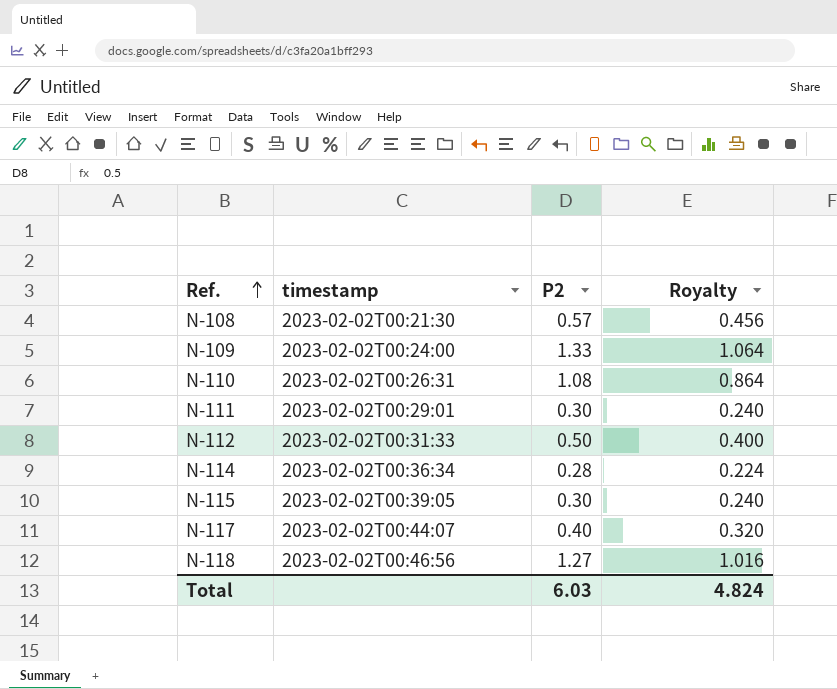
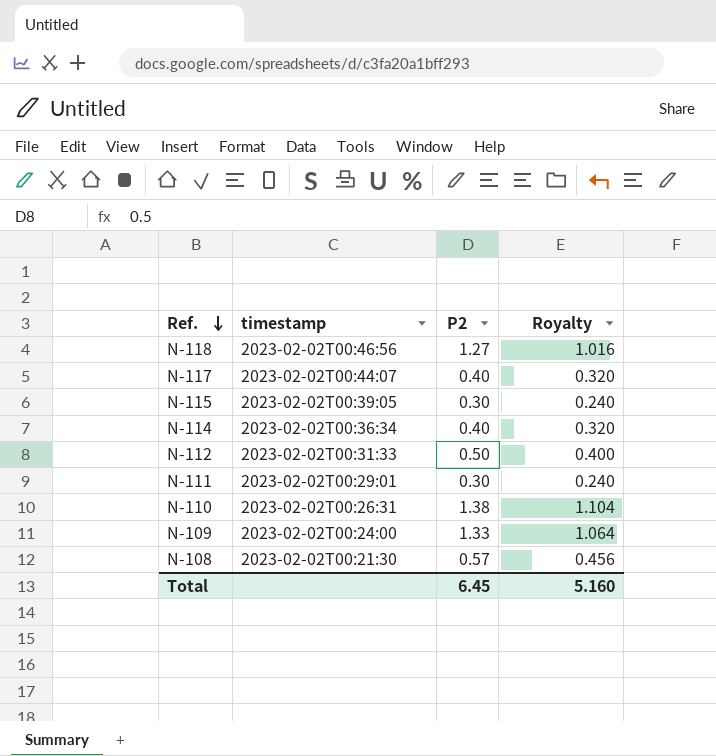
row order: Ref. ascending -> Ref. descending
N-114 | P2: 0.28 -> 0.40
N-114 | Royalty: 0.224 -> 0.320
N-110 | P2: 1.08 -> 1.38
N-110 | Royalty: 0.864 -> 1.104
Total | P2: 6.03 -> 6.45
Total | Royalty: 4.824 -> 5.160

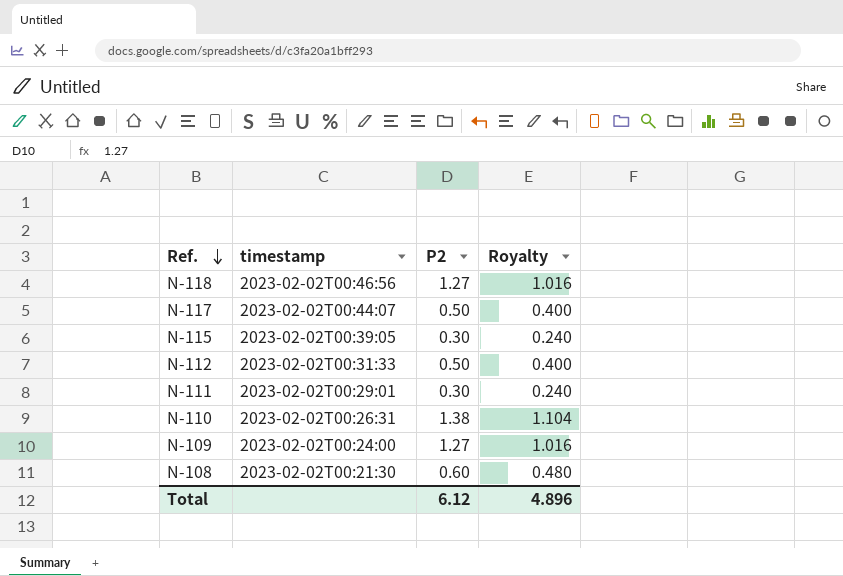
row N-114: 2023-02-02T00:36:34 | 0.40 | 0.320 -> none
N-117 | P2: 0.40 -> 0.50
N-117 | Royalty: 0.320 -> 0.400
N-109 | P2: 1.33 -> 1.27
N-109 | Royalty: 1.064 -> 1.016
N-108 | P2: 0.57 -> 0.60
N-108 | Royalty: 0.456 -> 0.480
Total | P2: 6.45 -> 6.12
Total | Royalty: 5.160 -> 4.896

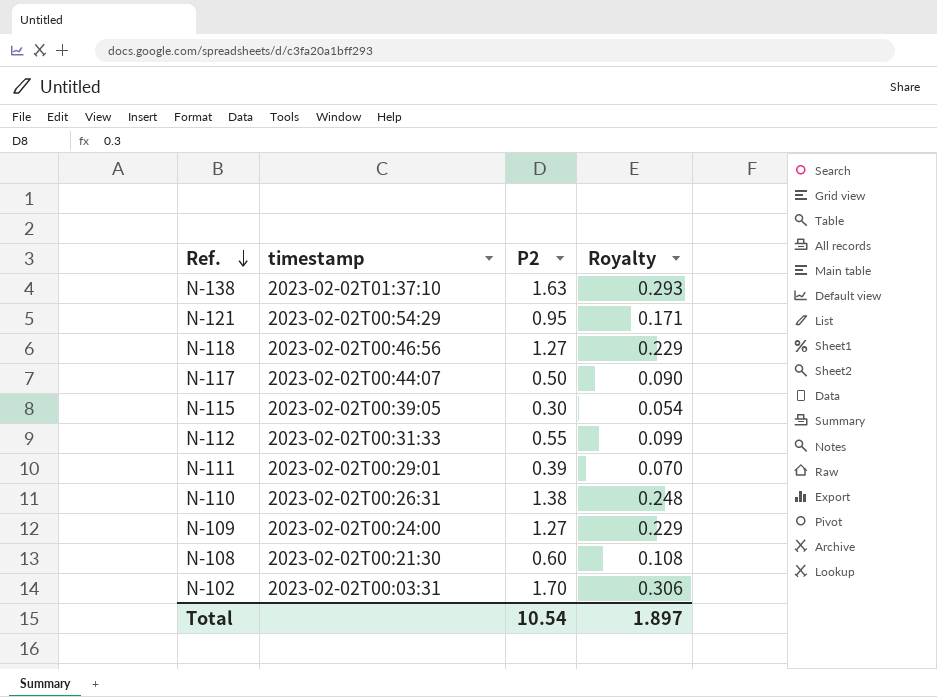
column Royalty | formula: [P2] * 0.8 -> [P2] * 0.18
row N-138: none -> 2023-02-02T01:37:10 | 1.63 | 0.293
row N-121: none -> 2023-02-02T00:54:29 | 0.95 | 0.171
N-112 | P2: 0.50 -> 0.55
N-111 | P2: 0.30 -> 0.39
row N-102: none -> 2023-02-02T00:03:31 | 1.70 | 0.306
Total | P2: 6.12 -> 10.54
Total | Royalty: 4.896 -> 1.897

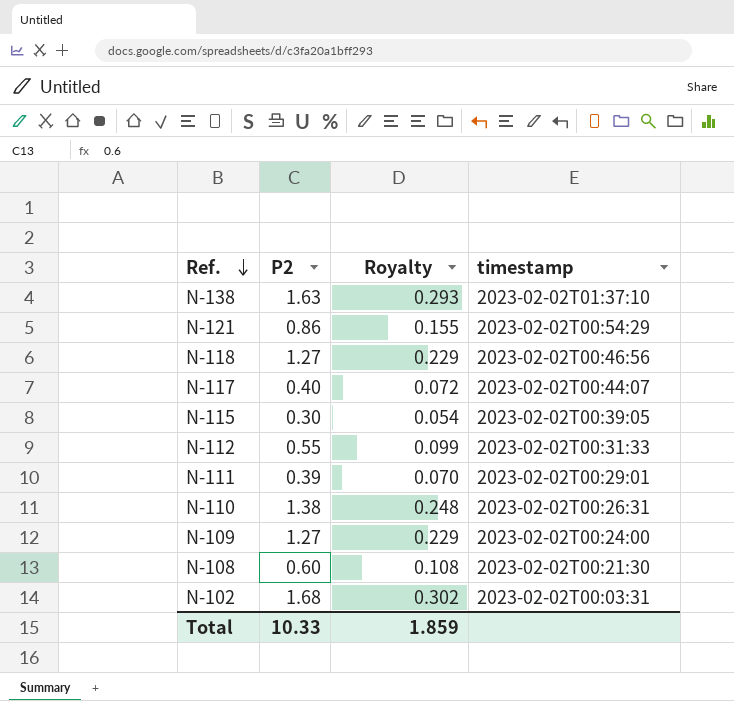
column timestamp | position: 2 -> 4
N-121 | P2: 0.95 -> 0.86
N-121 | Royalty: 0.171 -> 0.155
N-117 | P2: 0.50 -> 0.40
N-117 | Royalty: 0.090 -> 0.072
N-102 | P2: 1.70 -> 1.68
N-102 | Royalty: 0.306 -> 0.302
Total | P2: 10.54 -> 10.33
Total | Royalty: 1.897 -> 1.859

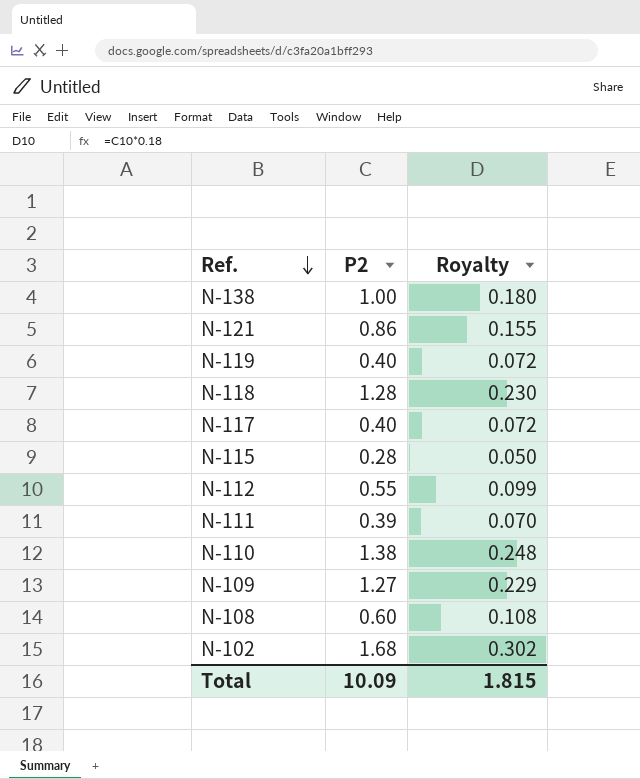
column timestamp | position: 4 -> none
N-138 | P2: 1.63 -> 1.00
N-138 | Royalty: 0.293 -> 0.180
row N-119: none -> 0.40 | 0.072
N-118 | P2: 1.27 -> 1.28
N-118 | Royalty: 0.229 -> 0.230
N-115 | P2: 0.30 -> 0.28
N-115 | Royalty: 0.054 -> 0.050
Total | P2: 10.33 -> 10.09
Total | Royalty: 1.859 -> 1.815

